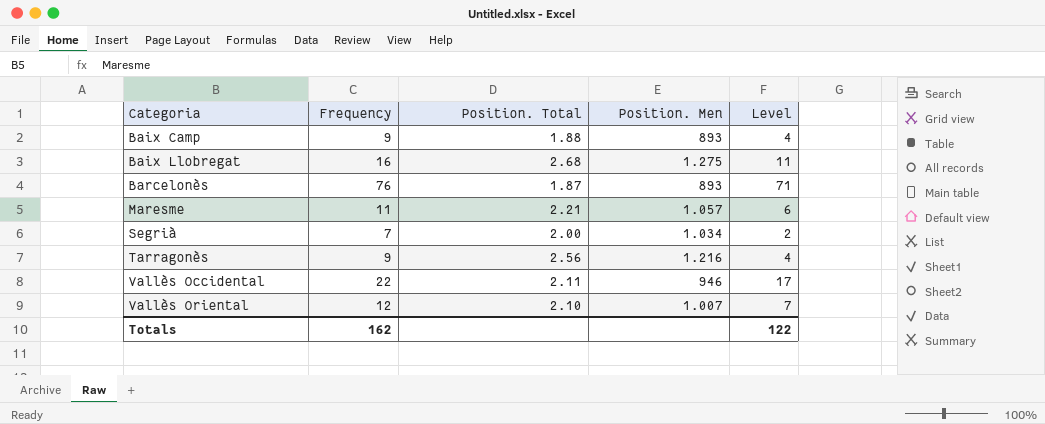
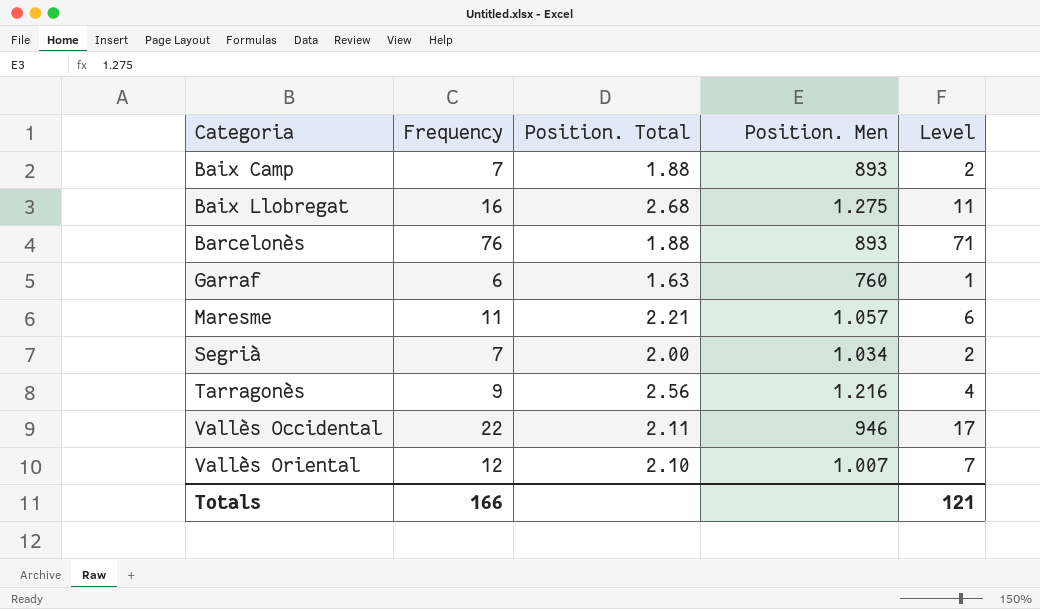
Baix Camp | Frequency: 9 -> 7
Baix Camp | Level: 4 -> 2
Barcelonès | Position. Total: 1.87 -> 1.88
row Garraf: none -> 6 | 1.63 | 760 | 1
Totals | Frequency: 162 -> 166
Totals | Level: 122 -> 121

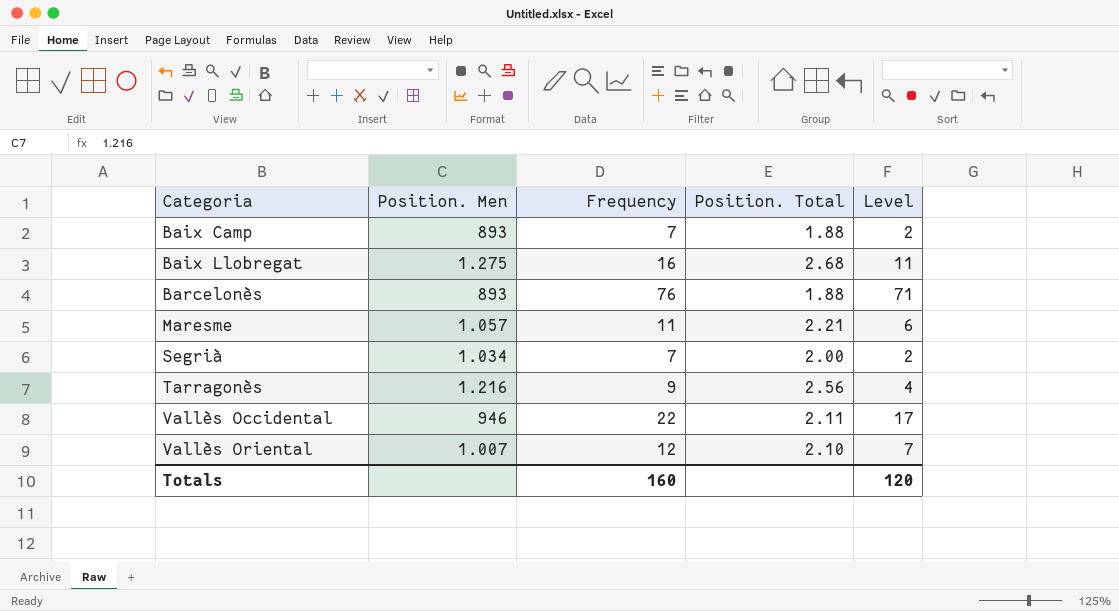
column Position. Men | position: 4 -> 2
row Garraf: 6 | 1.63 | 760 | 1 -> none
Totals | Frequency: 166 -> 160
Totals | Level: 121 -> 120

